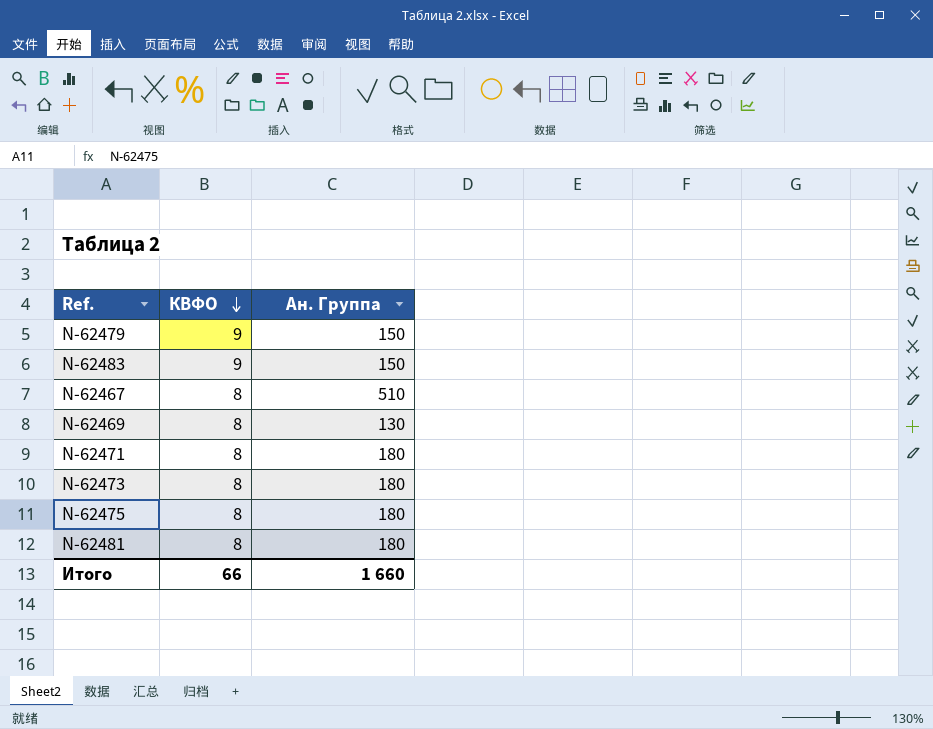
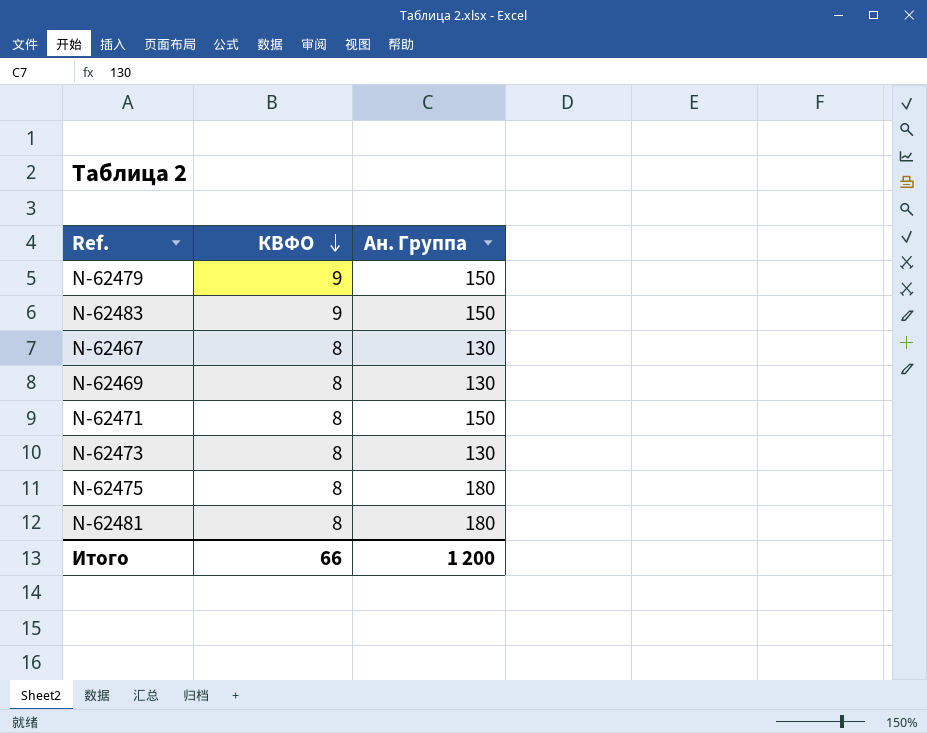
N-62467 | Ан. Группа: 510 -> 130
N-62471 | Ан. Группа: 180 -> 150
N-62473 | Ан. Группа: 180 -> 130
Итого | Ан. Группа: 1 660 -> 1 200

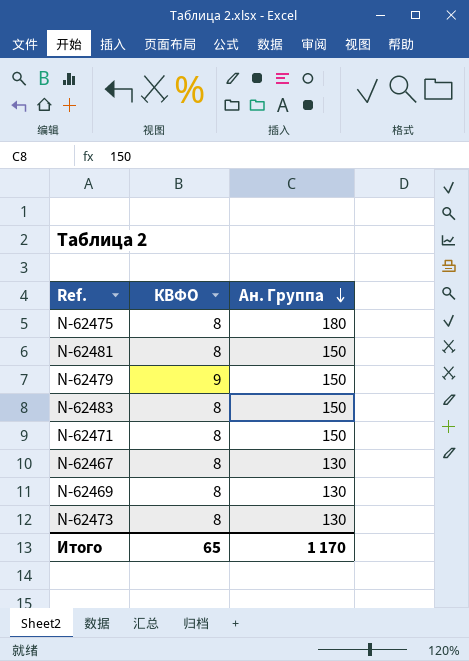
row order: КВФО descending -> Ан. Группа descending
N-62481 | Ан. Группа: 180 -> 150
N-62483 | КВФО: 9 -> 8
Итого | КВФО: 66 -> 65
Итого | Ан. Группа: 1 200 -> 1 170

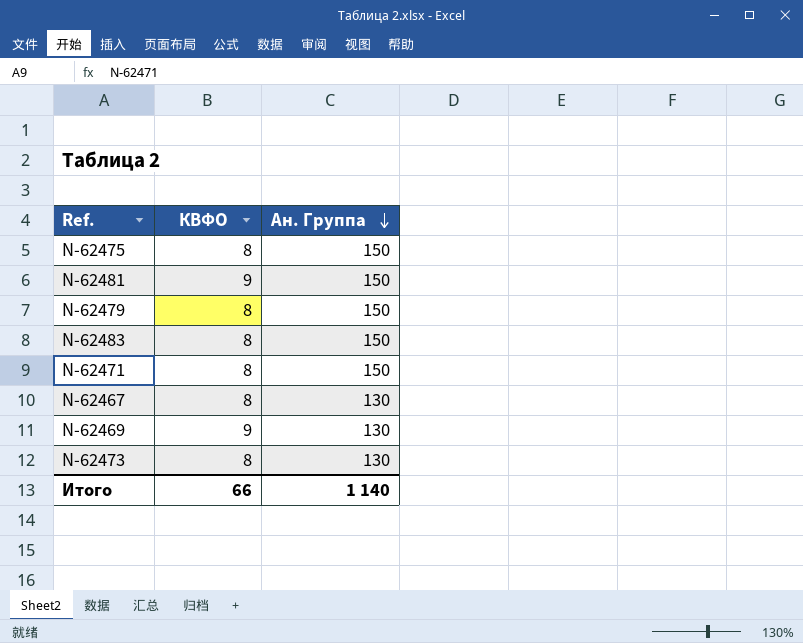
N-62475 | Ан. Группа: 180 -> 150
N-62481 | КВФО: 8 -> 9
N-62479 | КВФО: 9 -> 8
N-62469 | КВФО: 8 -> 9
Итого | КВФО: 65 -> 66
Итого | Ан. Группа: 1 170 -> 1 140

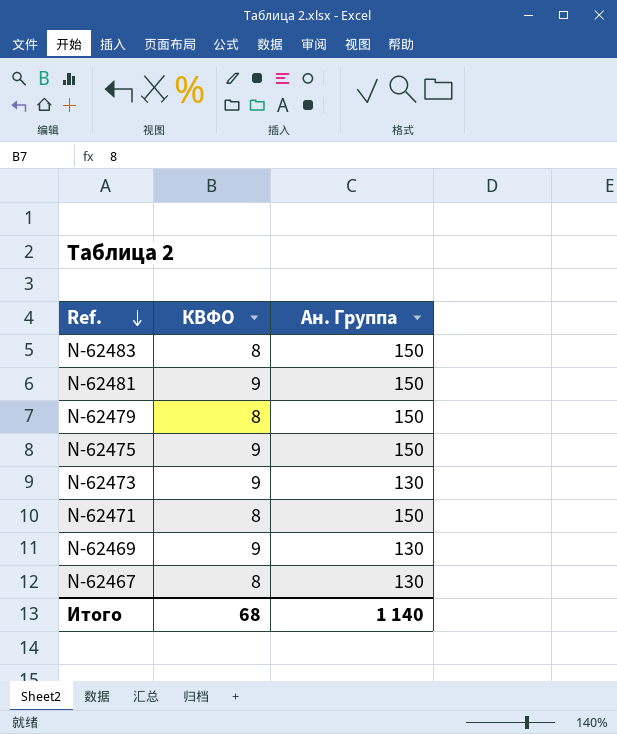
row order: Ан. Группа descending -> Ref. descending
N-62475 | КВФО: 8 -> 9
N-62473 | КВФО: 8 -> 9
Итого | КВФО: 66 -> 68

